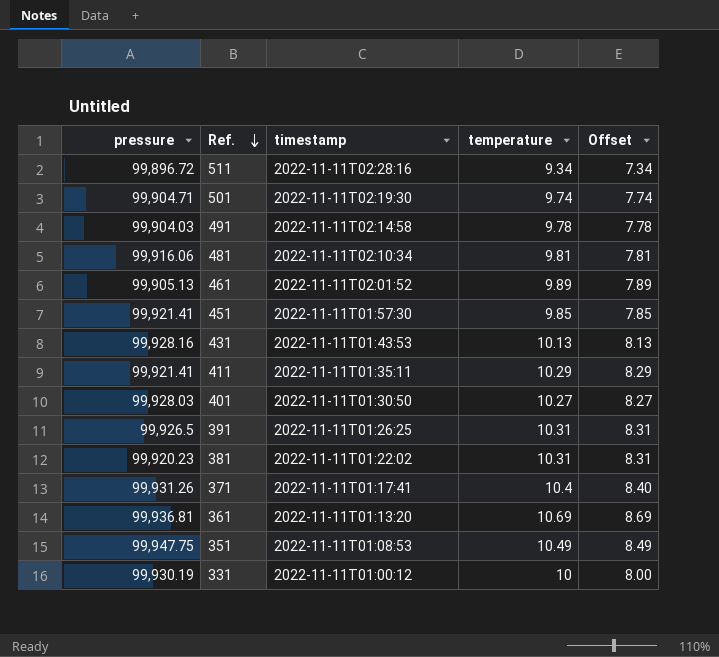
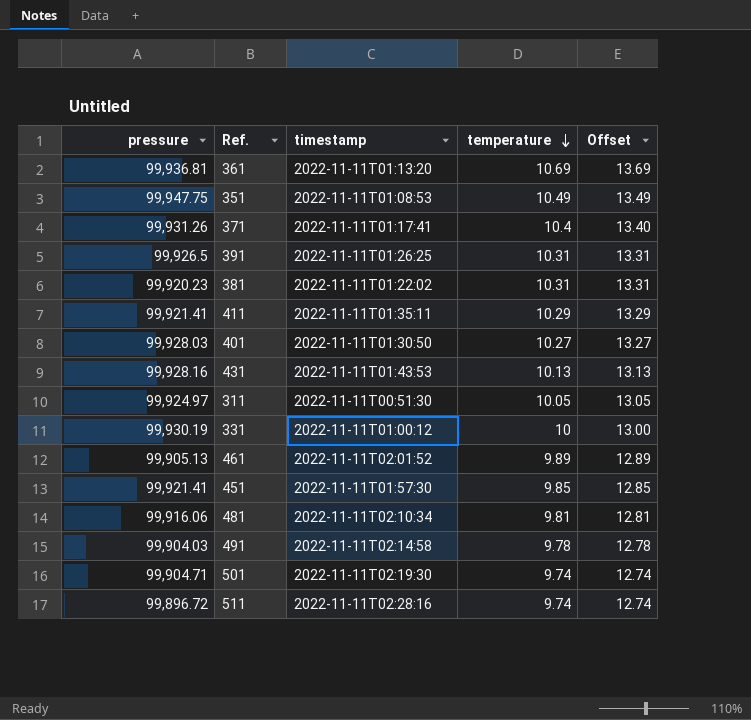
row order: Ref. descending -> temperature descending
column Offset | formula: [temperature] - 2 -> [temperature] + 3
row 311: none -> 99,924.97 | 2022-11-11T00:51:30 | 10.05 | 13.05
511 | temperature: 9.34 -> 9.74

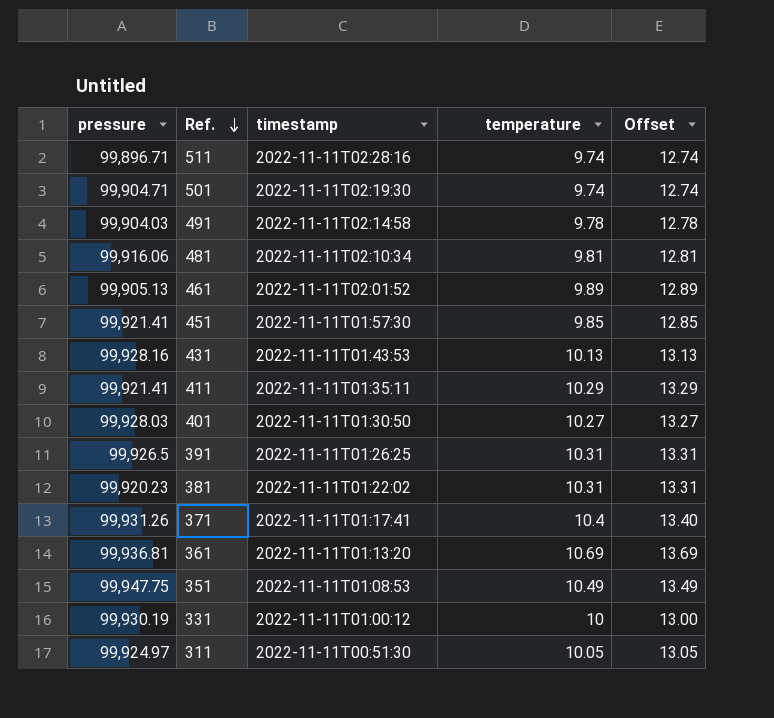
row order: temperature descending -> Ref. descending
511 | pressure: 99,896.72 -> 99,896.71

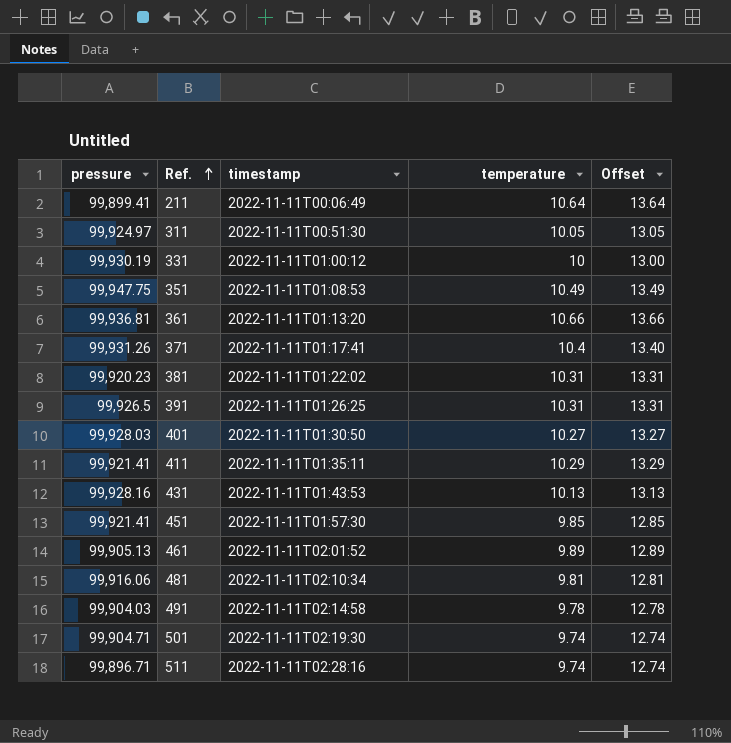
row order: Ref. descending -> Ref. ascending
row 211: none -> 99,899.41 | 2022-11-11T00:06:49 | 10.64 | 13.64
361 | temperature: 10.69 -> 10.66
361 | Offset: 13.69 -> 13.66

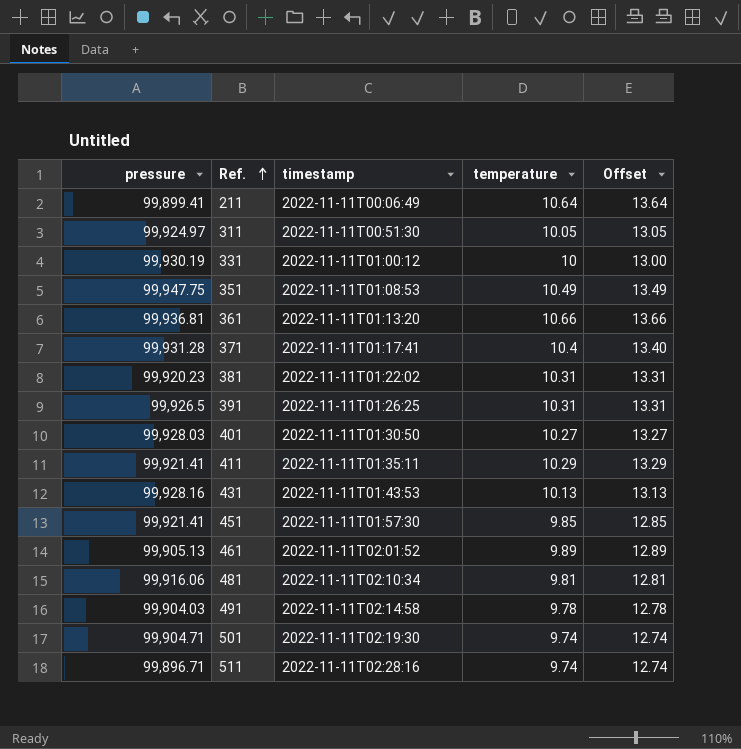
371 | pressure: 99,931.26 -> 99,931.28

